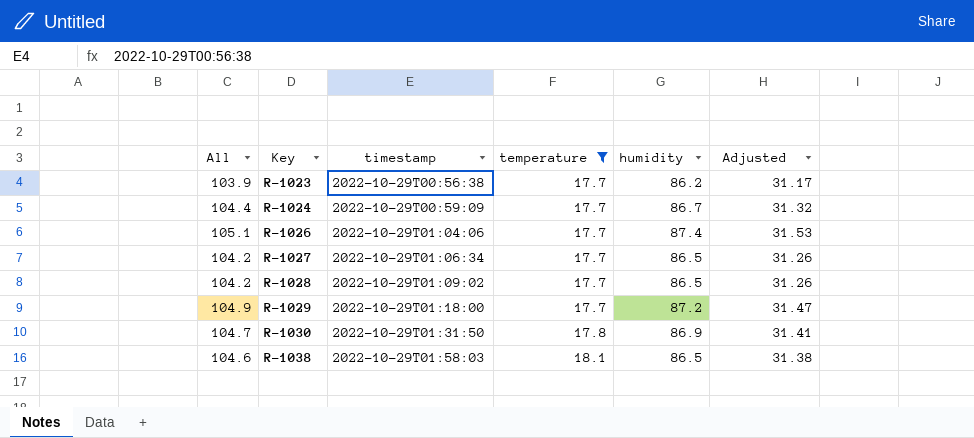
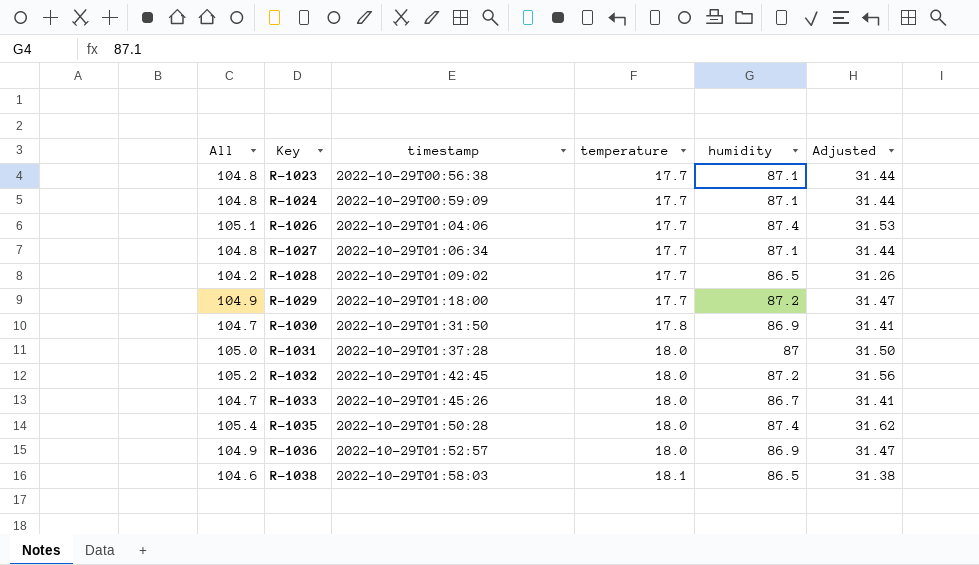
filter: temperature != 18.0 -> none
R-1023 | All: 103.9 -> 104.8
R-1023 | humidity: 86.2 -> 87.1
R-1023 | Adjusted: 31.17 -> 31.44
R-1024 | All: 104.4 -> 104.8
R-1024 | humidity: 86.7 -> 87.1
R-1024 | Adjusted: 31.32 -> 31.44
R-1027 | All: 104.2 -> 104.8
R-1027 | humidity: 86.5 -> 87.1
R-1027 | Adjusted: 31.26 -> 31.44

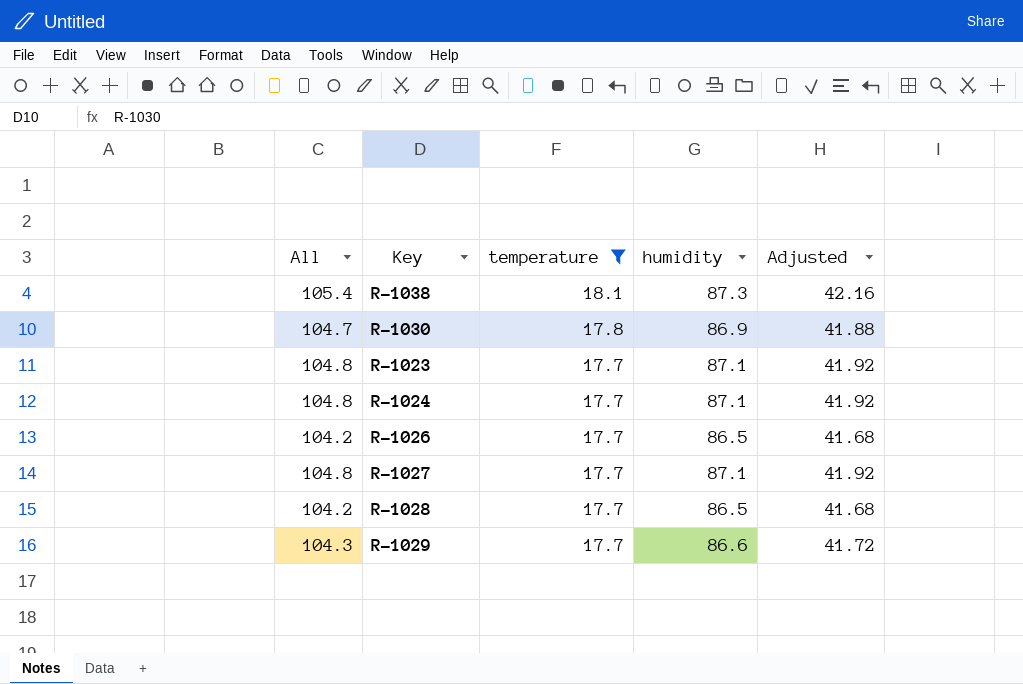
filter: none -> temperature != 18.0
row order: Key ascending -> temperature descending
column timestamp | position: 3 -> none
column Adjusted | formula: [All] * 0.3 -> [All] * 0.4
R-1038 | All: 104.6 -> 105.4
R-1038 | humidity: 86.5 -> 87.3
R-1026 | All: 105.1 -> 104.2
R-1026 | humidity: 87.4 -> 86.5
R-1029 | All: 104.9 -> 104.3
R-1029 | humidity: 87.2 -> 86.6

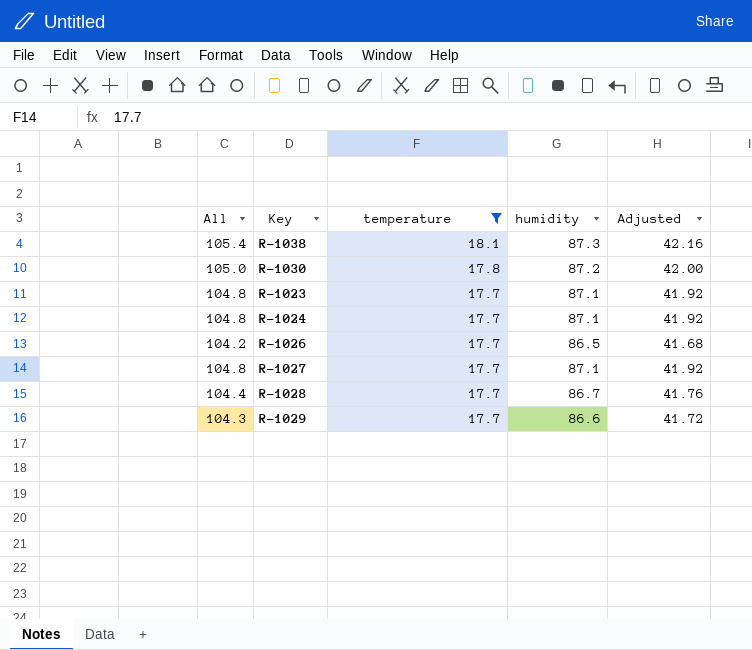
R-1030 | All: 104.7 -> 105.0
R-1030 | humidity: 86.9 -> 87.2
R-1030 | Adjusted: 41.88 -> 42.00
R-1028 | All: 104.2 -> 104.4
R-1028 | humidity: 86.5 -> 86.7
R-1028 | Adjusted: 41.68 -> 41.76

